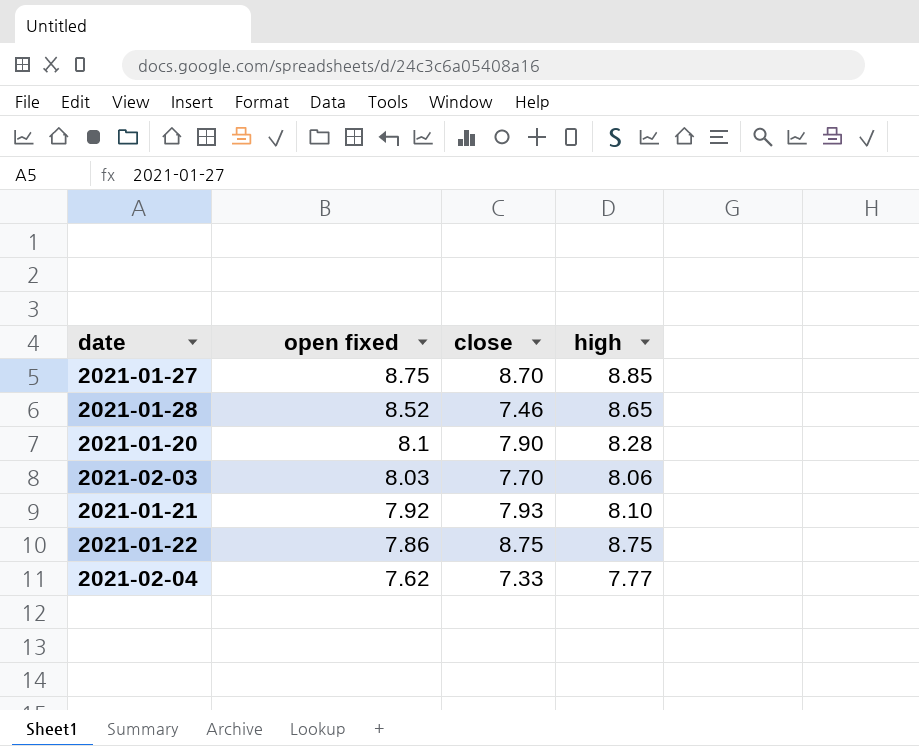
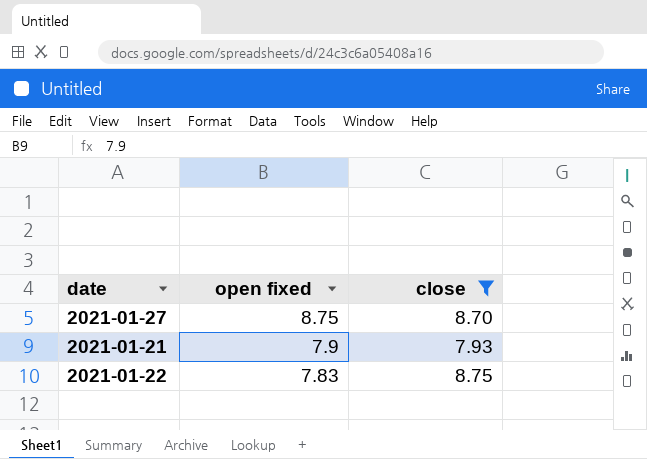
filter: none -> close >= 7.93
column high | position: 4 -> none
2021-01-21 | open fixed: 7.92 -> 7.9
2021-01-22 | open fixed: 7.86 -> 7.83

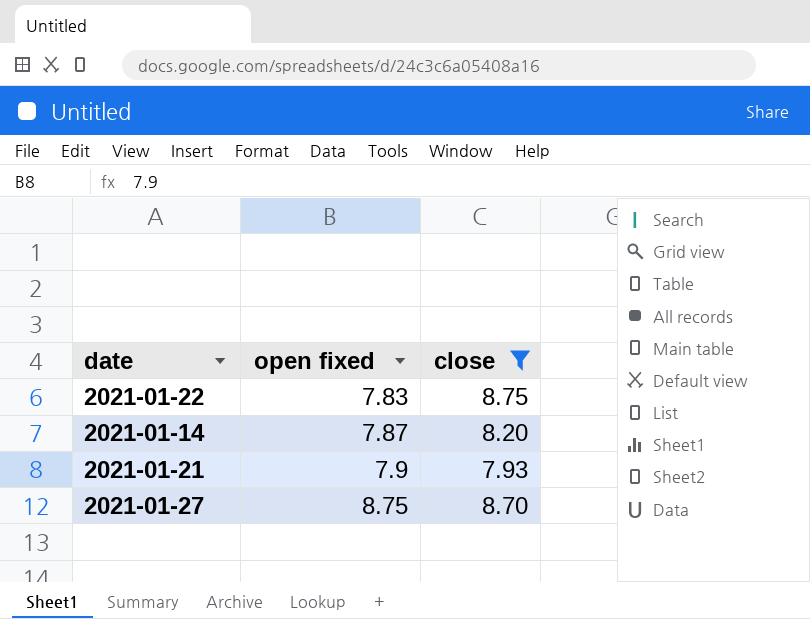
row order: open fixed descending -> open fixed ascending
row 2021-01-14: none -> 7.87 | 8.20

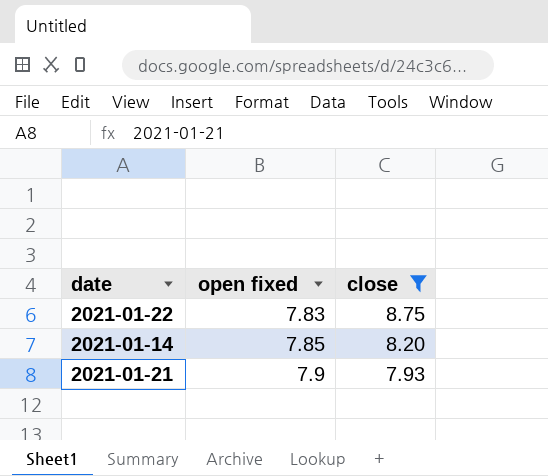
row 2021-01-27: 8.75 | 8.70 -> none
2021-01-14 | open fixed: 7.87 -> 7.85

